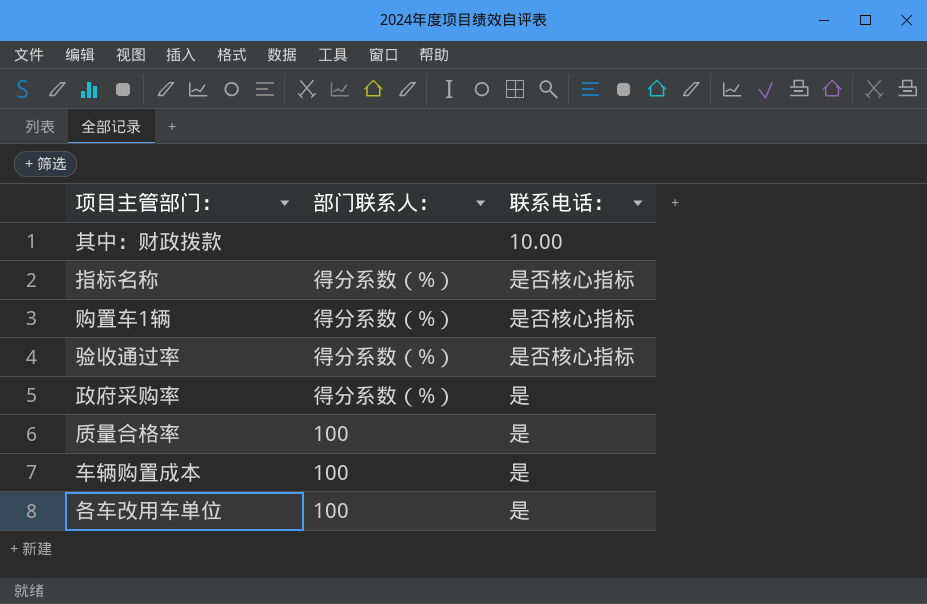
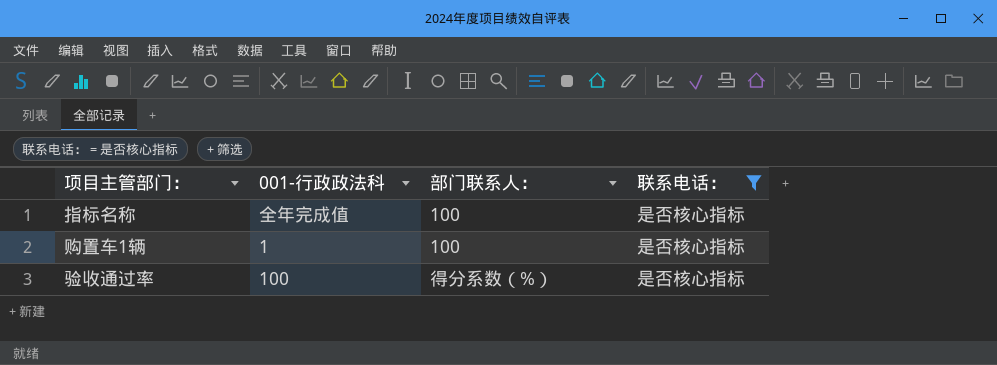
filter: none -> 联系电话： = 是否核心指标
column 001-行政政法科 | position: none -> 2
指标名称 | 部门联系人：: 得分系数（%） -> 100
购置车1辆 | 部门联系人：: 得分系数（%） -> 100

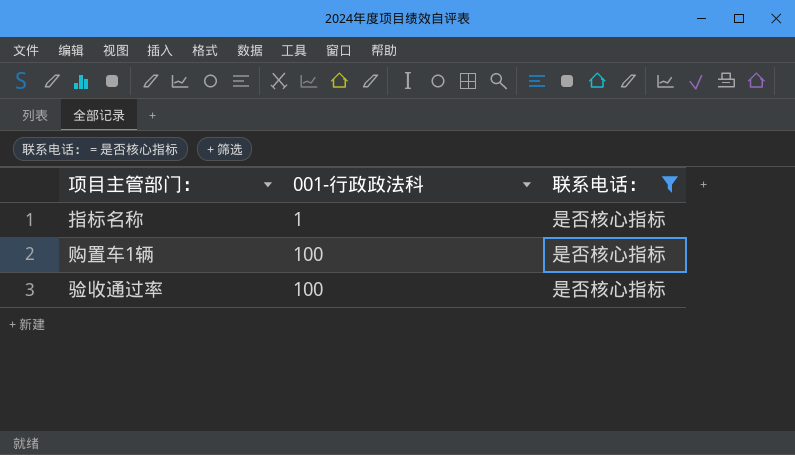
column 部门联系人： | position: 3 -> none
指标名称 | 001-行政政法科: 全年完成值 -> 1
购置车1辆 | 001-行政政法科: 1 -> 100

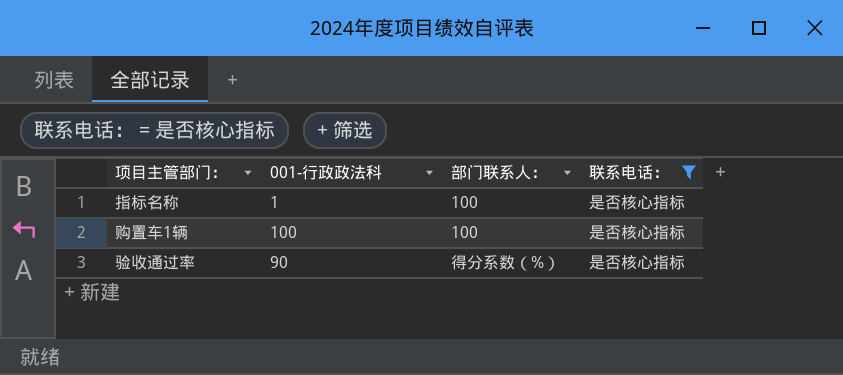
column 部门联系人： | position: none -> 3
验收通过率 | 001-行政政法科: 100 -> 90

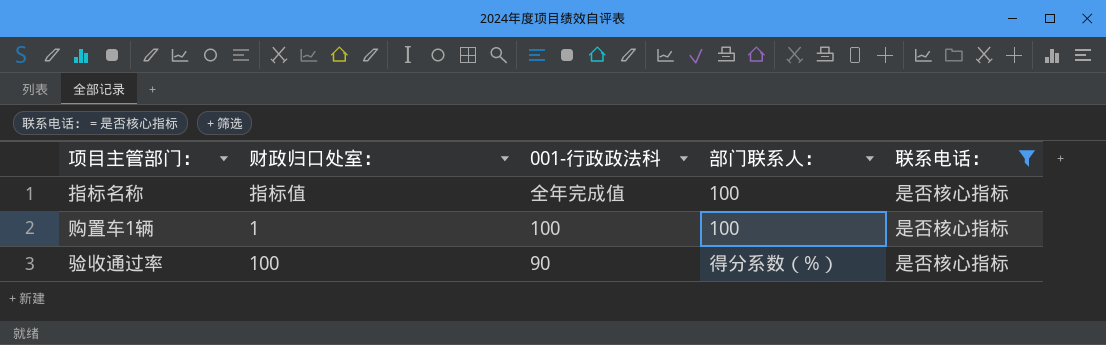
column 财政归口处室： | position: none -> 2
指标名称 | 001-行政政法科: 1 -> 全年完成值

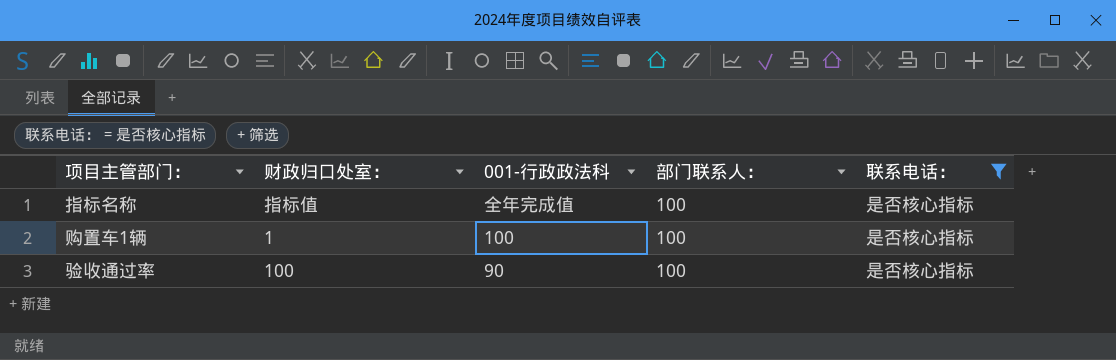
验收通过率 | 部门联系人：: 得分系数（%） -> 100

